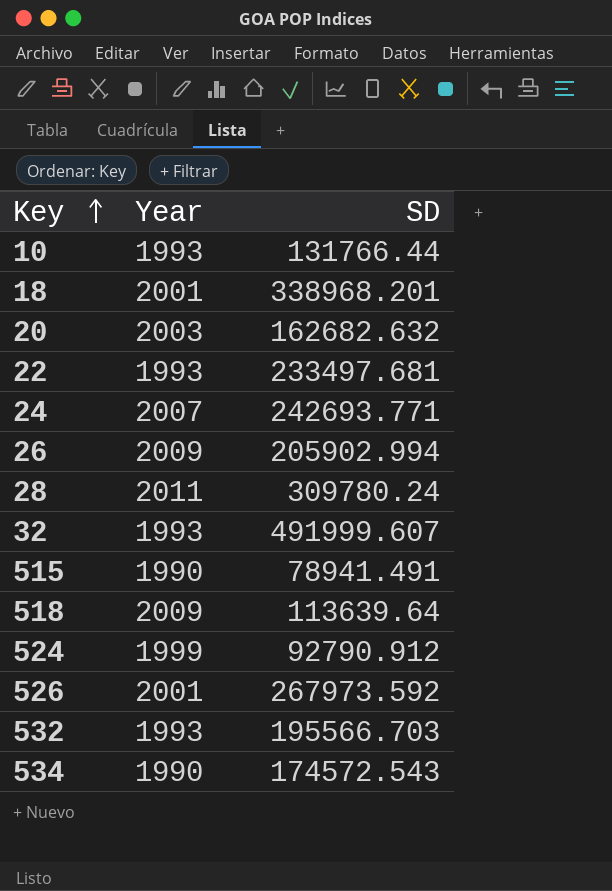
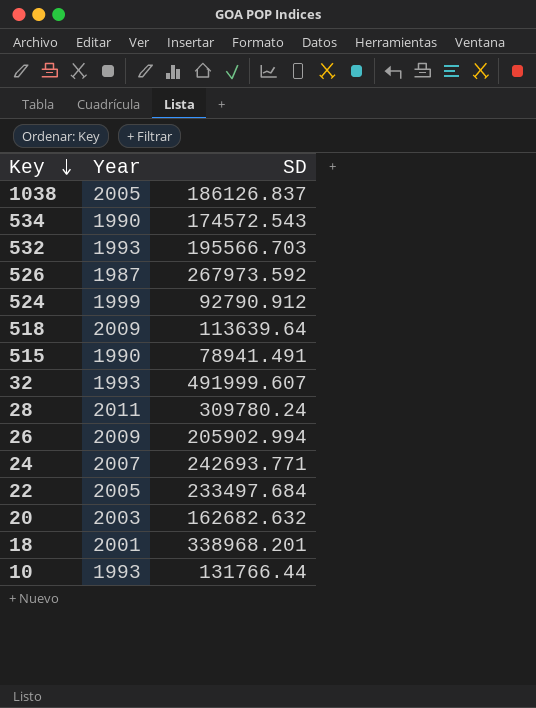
row order: Key ascending -> Key descending
row 1038: none -> 2005 | 186126.837
526 | Year: 2001 -> 1987
22 | Year: 1993 -> 2005
22 | SD: 233497.681 -> 233497.684

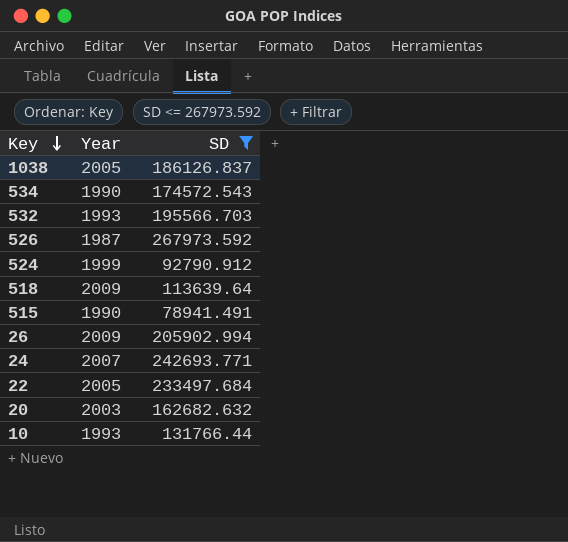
filter: none -> SD <= 267973.592

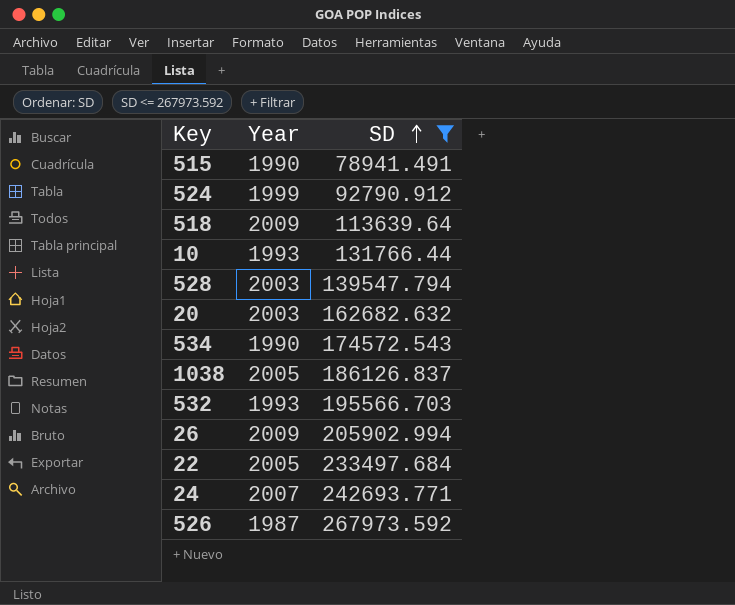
row order: Key descending -> SD ascending
row 528: none -> 2003 | 139547.794

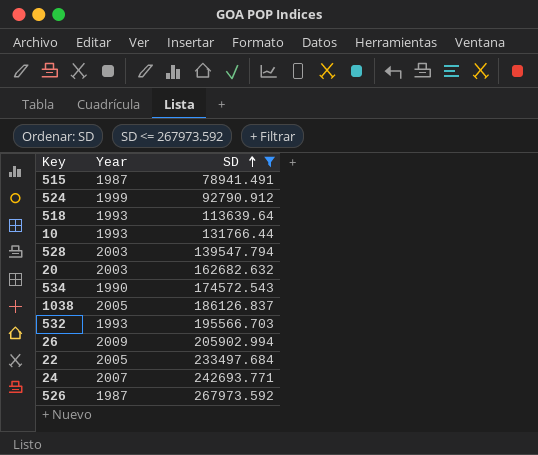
515 | Year: 1990 -> 1987
518 | Year: 2009 -> 1993

